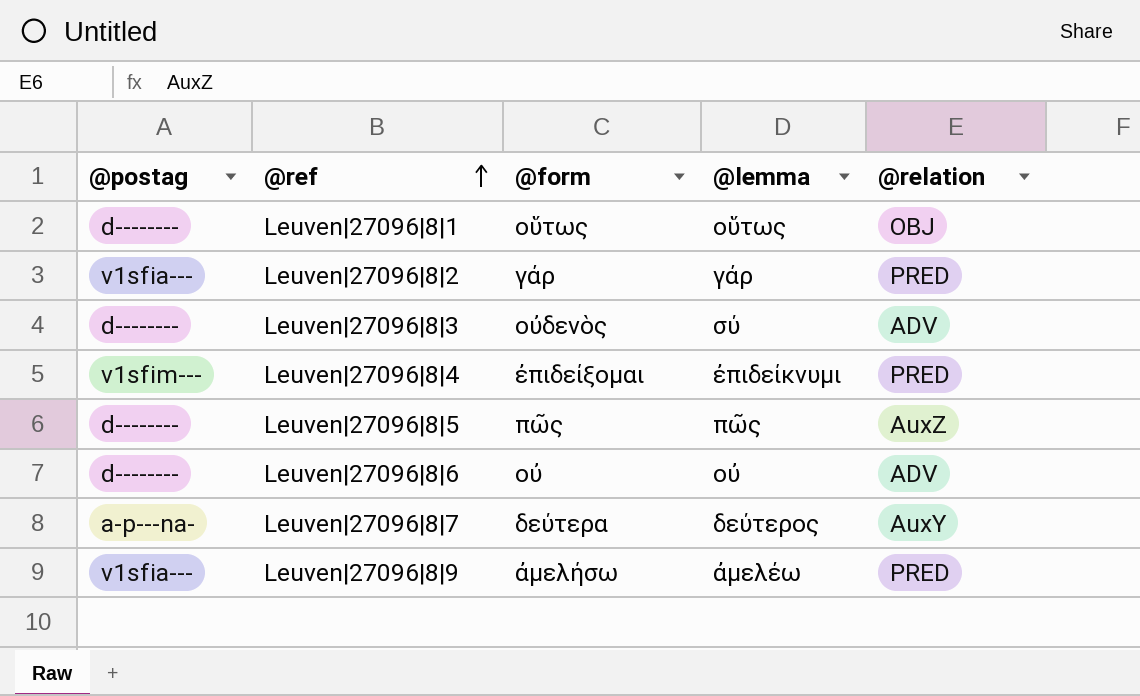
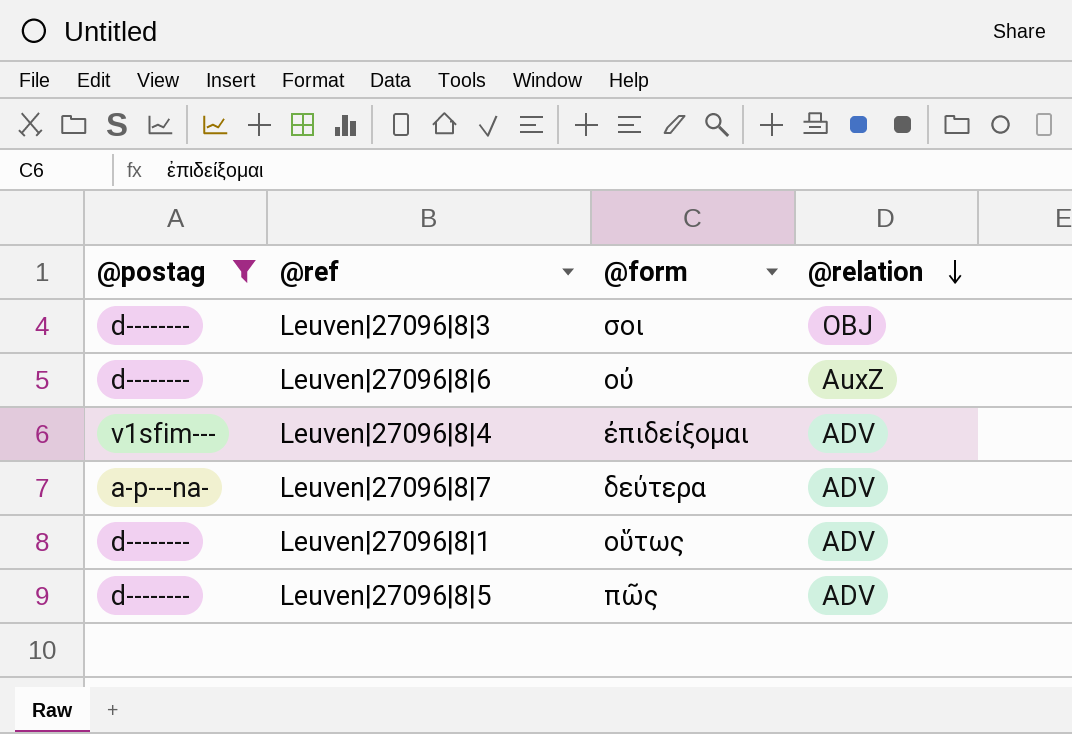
filter: none -> @postag != v1sfia---
row order: @ref ascending -> @relation descending
column @lemma | position: 4 -> none
Leuven|27096|8|3 | @form: οὐδενὸς -> σοι
Leuven|27096|8|3 | @relation: ADV -> OBJ
Leuven|27096|8|6 | @relation: ADV -> AuxZ
Leuven|27096|8|4 | @relation: PRED -> ADV
Leuven|27096|8|7 | @relation: AuxY -> ADV
Leuven|27096|8|1 | @relation: OBJ -> ADV
Leuven|27096|8|5 | @relation: AuxZ -> ADV

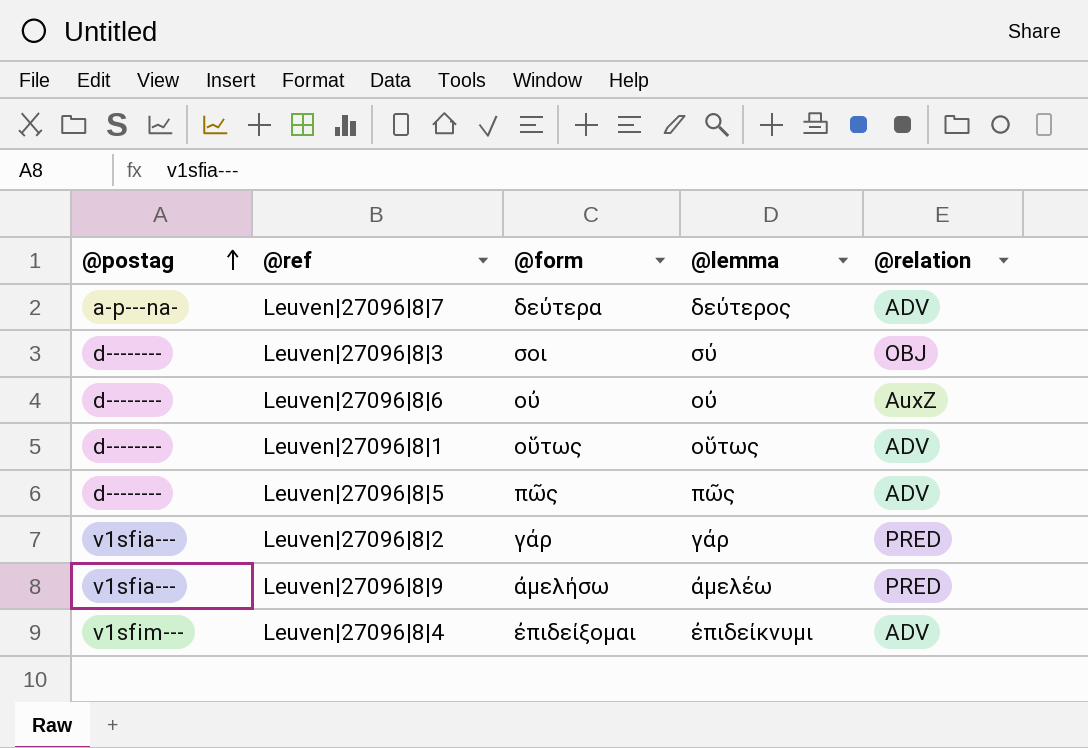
filter: @postag != v1sfia--- -> none
row order: @relation descending -> @postag ascending
column @lemma | position: none -> 4

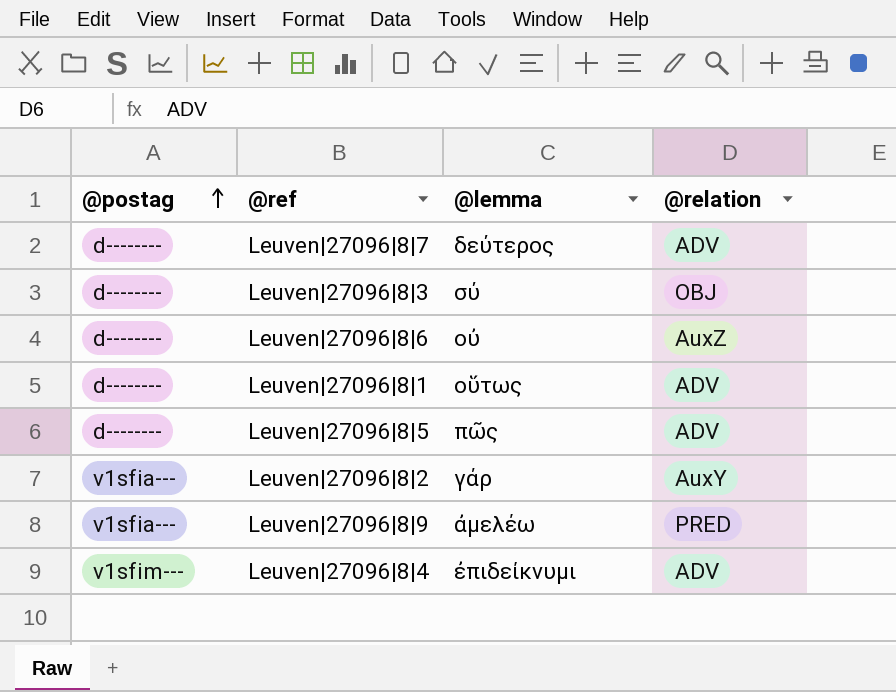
column @form | position: 3 -> none
Leuven|27096|8|7 | @postag: a-p---na- -> d--------
Leuven|27096|8|2 | @relation: PRED -> AuxY

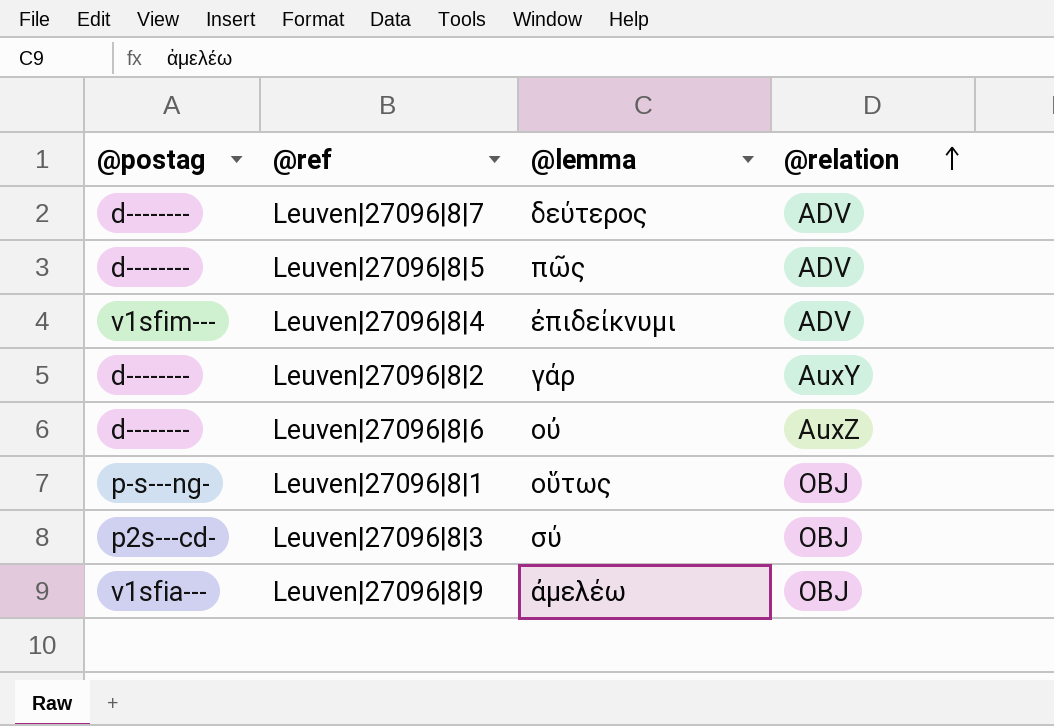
row order: @postag ascending -> @relation ascending
Leuven|27096|8|2 | @postag: v1sfia--- -> d--------
Leuven|27096|8|1 | @postag: d-------- -> p-s---ng-
Leuven|27096|8|1 | @relation: ADV -> OBJ
Leuven|27096|8|3 | @postag: d-------- -> p2s---cd-
Leuven|27096|8|9 | @relation: PRED -> OBJ

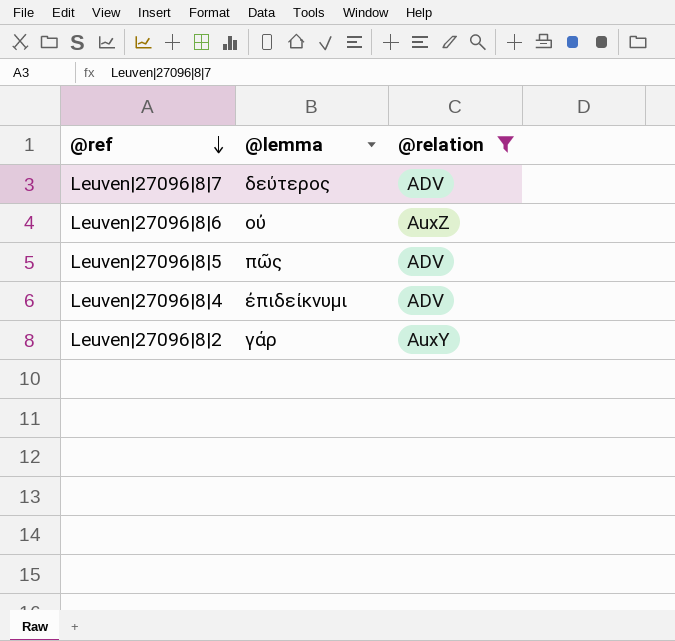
filter: none -> @relation != OBJ
row order: @relation ascending -> @ref descending
column @postag | position: 1 -> none

